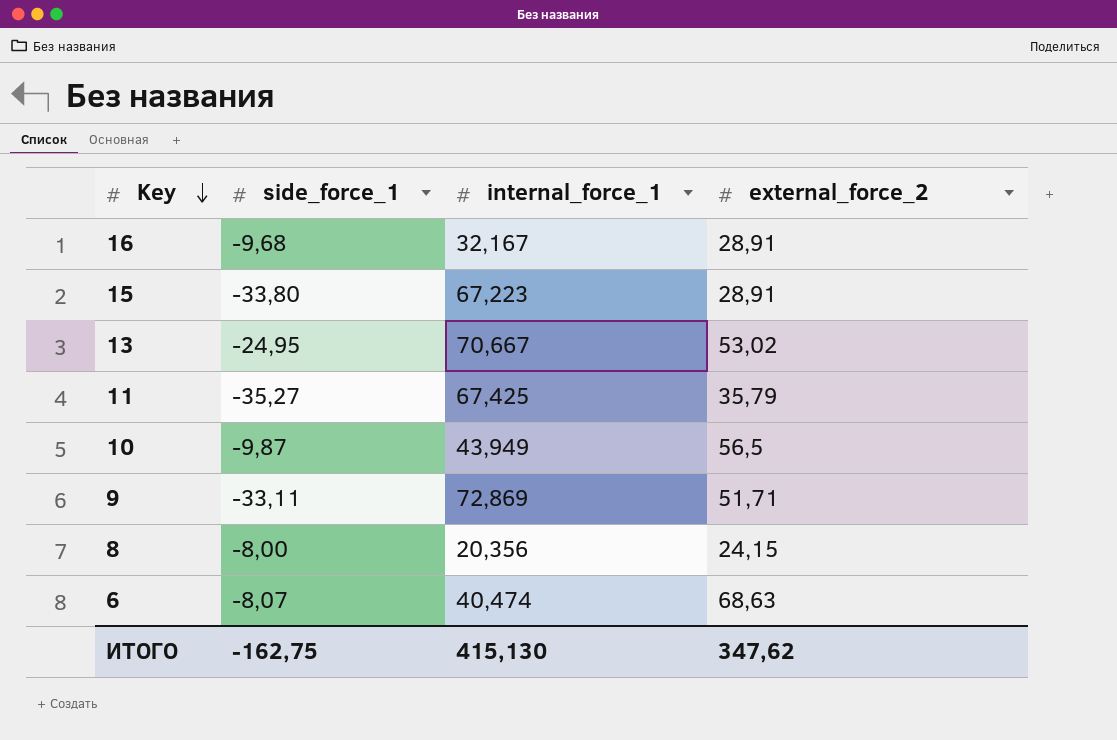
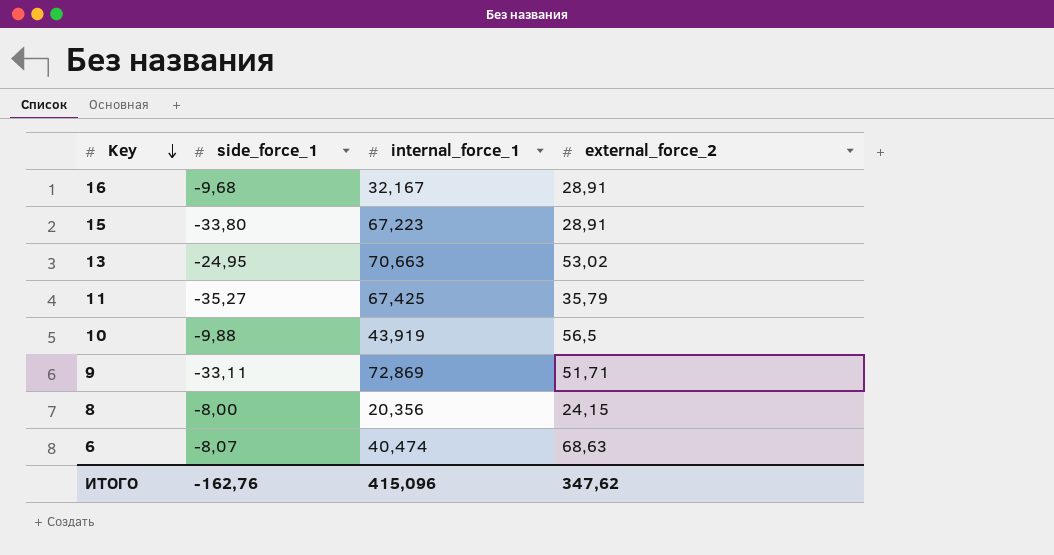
13 | internal_force_1: 70,667 -> 70,663
10 | side_force_1: -9,87 -> -9,88
10 | internal_force_1: 43,949 -> 43,919
ИТОГО | side_force_1: -162,75 -> -162,76
ИТОГО | internal_force_1: 415,130 -> 415,096

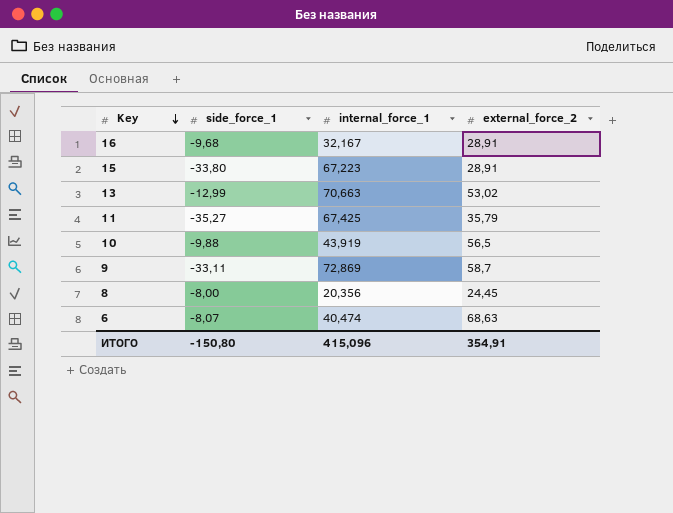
13 | side_force_1: -24,95 -> -12,99
9 | external_force_2: 51,71 -> 58,7
8 | external_force_2: 24,15 -> 24,45
ИТОГО | side_force_1: -162,76 -> -150,80
ИТОГО | external_force_2: 347,62 -> 354,91

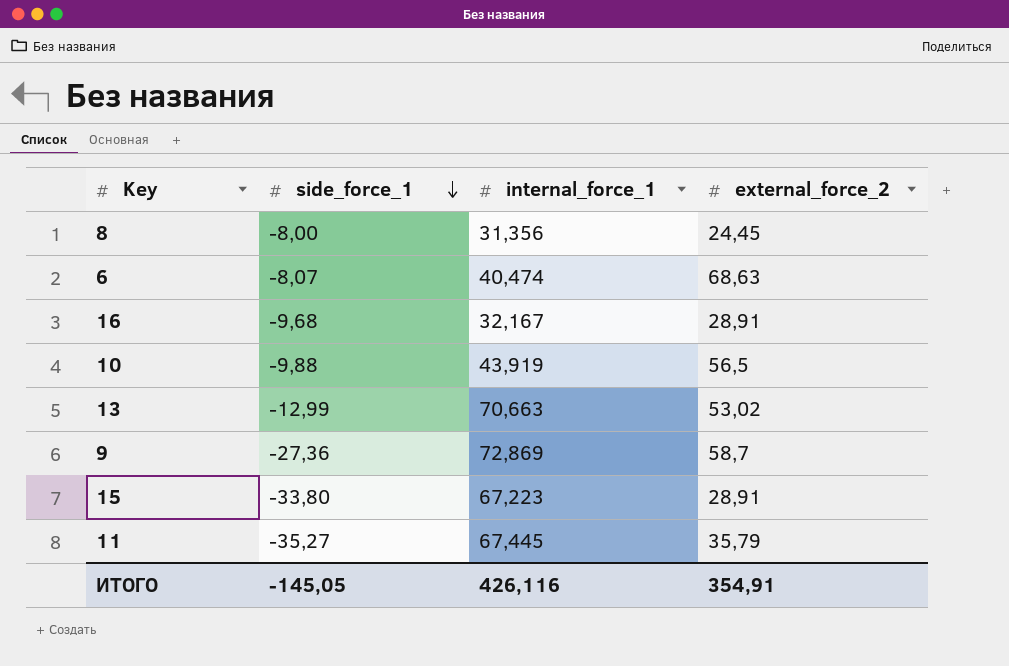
row order: Key descending -> side_force_1 descending
8 | internal_force_1: 20,356 -> 31,356
9 | side_force_1: -33,11 -> -27,36
11 | internal_force_1: 67,425 -> 67,445
ИТОГО | side_force_1: -150,80 -> -145,05
ИТОГО | internal_force_1: 415,096 -> 426,116

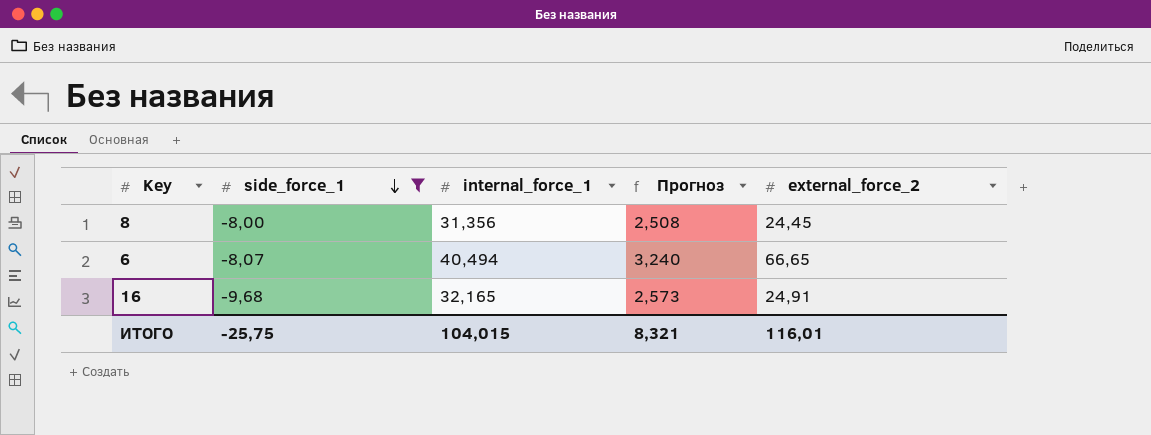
filter: none -> side_force_1 >= -9,68
column Прогноз | formula: none -> [internal_force_1] * 0,08
6 | internal_force_1: 40,474 -> 40,494
6 | external_force_2: 68,63 -> 66,65
16 | internal_force_1: 32,167 -> 32,165
16 | external_force_2: 28,91 -> 24,91
ИТОГО | side_force_1: -145,05 -> -25,75
ИТОГО | internal_force_1: 426,116 -> 104,015
ИТОГО | external_force_2: 354,91 -> 116,01

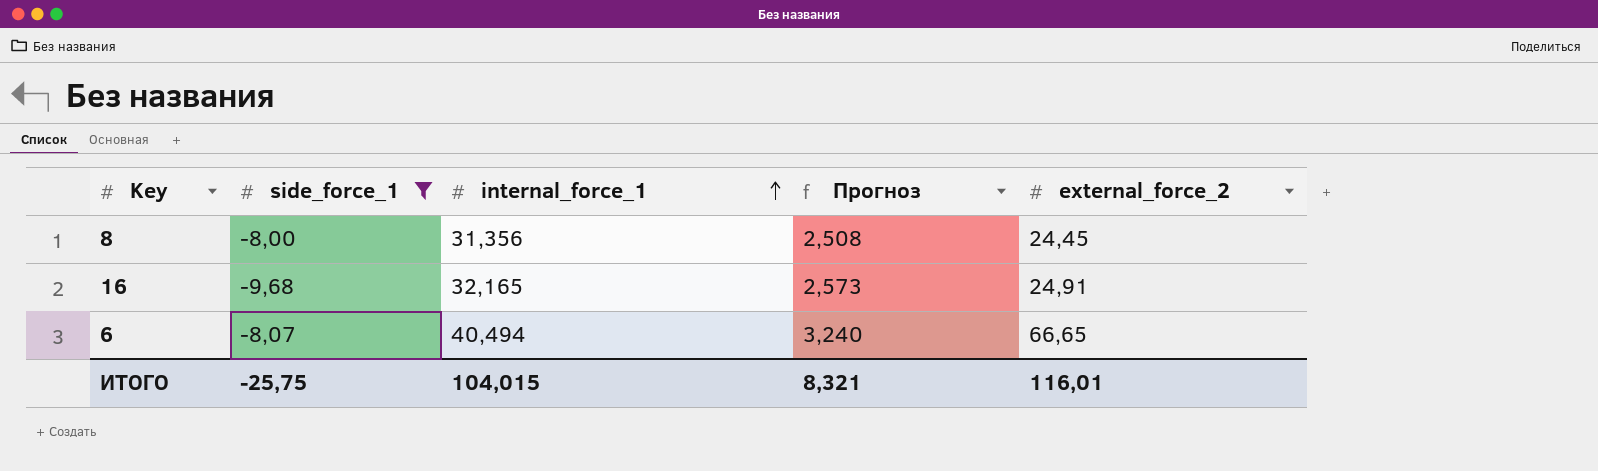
row order: side_force_1 descending -> internal_force_1 ascending

